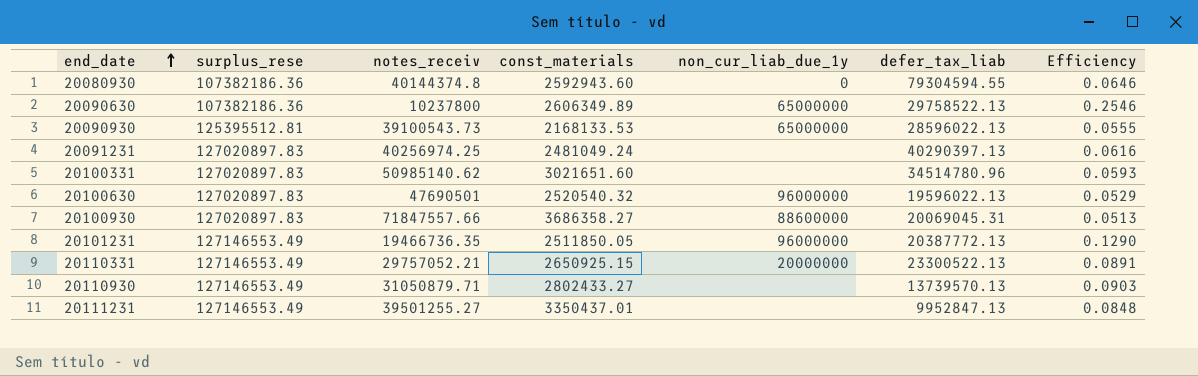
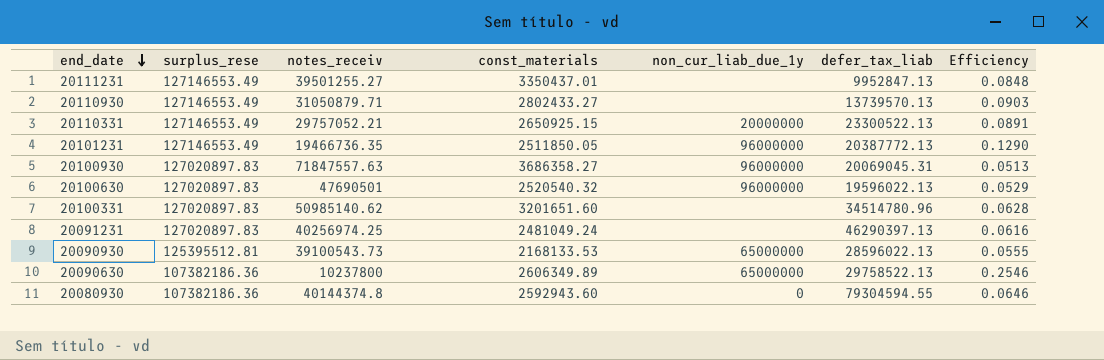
row order: end_date ascending -> end_date descending
20100930 | notes_receiv: 71847557.66 -> 71847557.63
20100930 | non_cur_liab_due_1y: 88600000 -> 96000000
20100331 | const_materials: 3021651.60 -> 3201651.60
20100331 | Efficiency: 0.0593 -> 0.0628
20091231 | defer_tax_liab: 40290397.13 -> 46290397.13

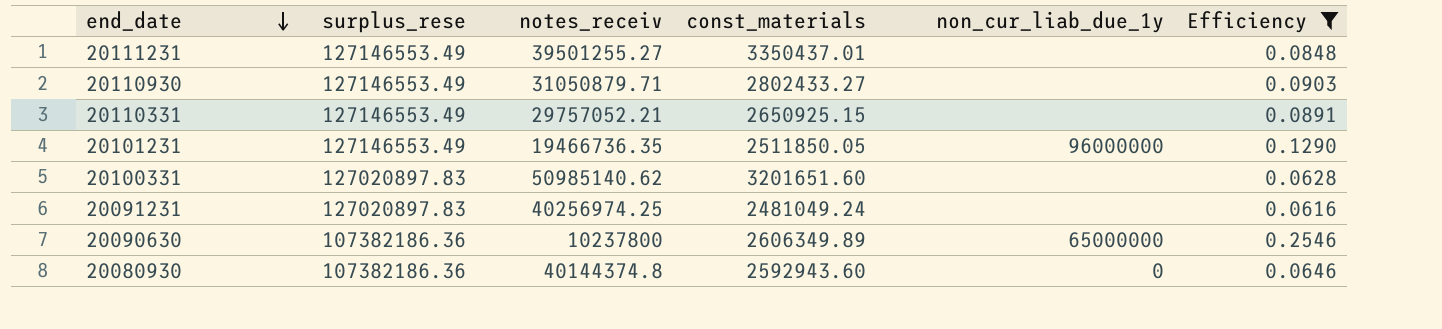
filter: none -> Efficiency >= 0.0616
column defer_tax_liab | position: 6 -> none
20110331 | non_cur_liab_due_1y: 20000000 -> none

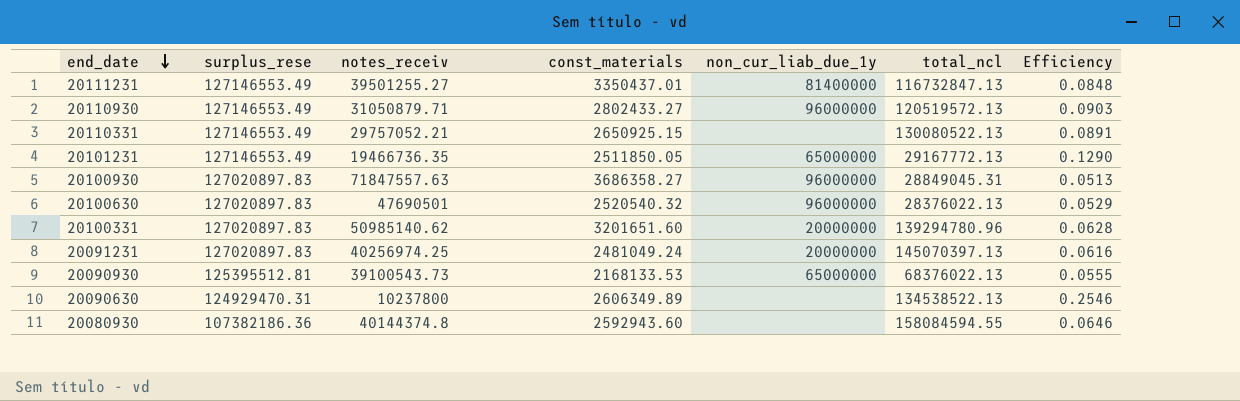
filter: Efficiency >= 0.0616 -> none
column total_ncl | position: none -> 6
20111231 | non_cur_liab_due_1y: none -> 81400000
20110930 | non_cur_liab_due_1y: none -> 96000000
20101231 | non_cur_liab_due_1y: 96000000 -> 65000000
20100331 | non_cur_liab_due_1y: none -> 20000000
20091231 | non_cur_liab_due_1y: none -> 20000000
20090630 | surplus_rese: 107382186.36 -> 124929470.31
20090630 | non_cur_liab_due_1y: 65000000 -> none
20080930 | non_cur_liab_due_1y: 0 -> none

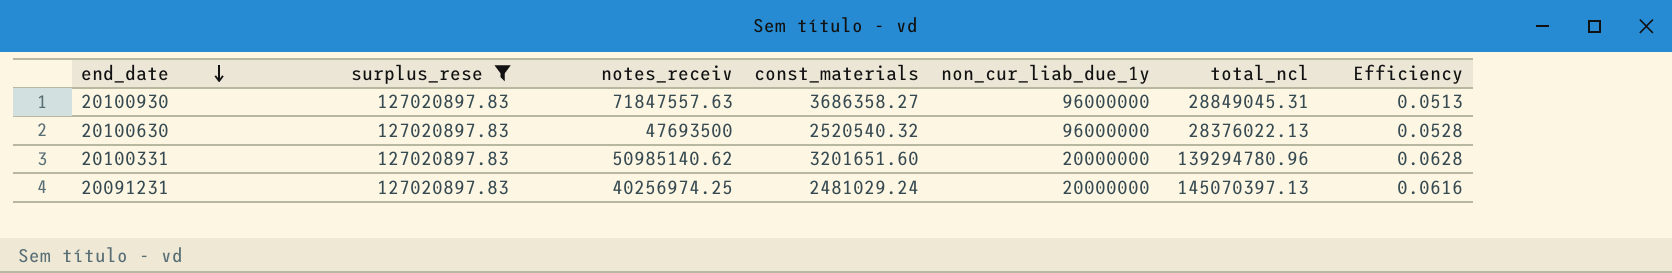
filter: none -> surplus_rese = 127020897.83
20100630 | notes_receiv: 47690501 -> 47693500
20100630 | Efficiency: 0.0529 -> 0.0528
20091231 | const_materials: 2481049.24 -> 2481029.24

